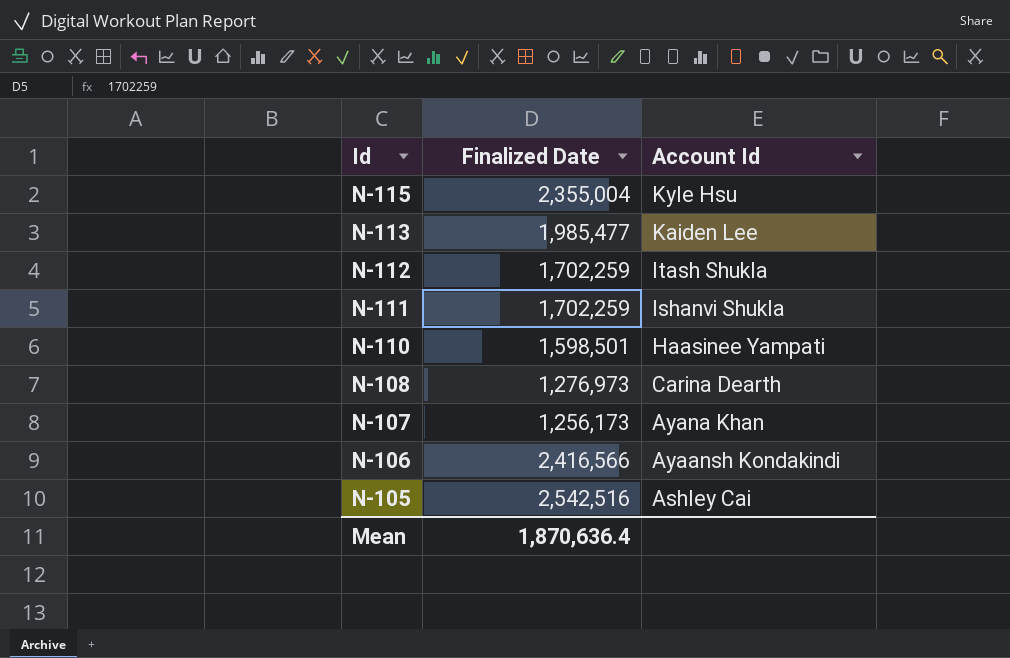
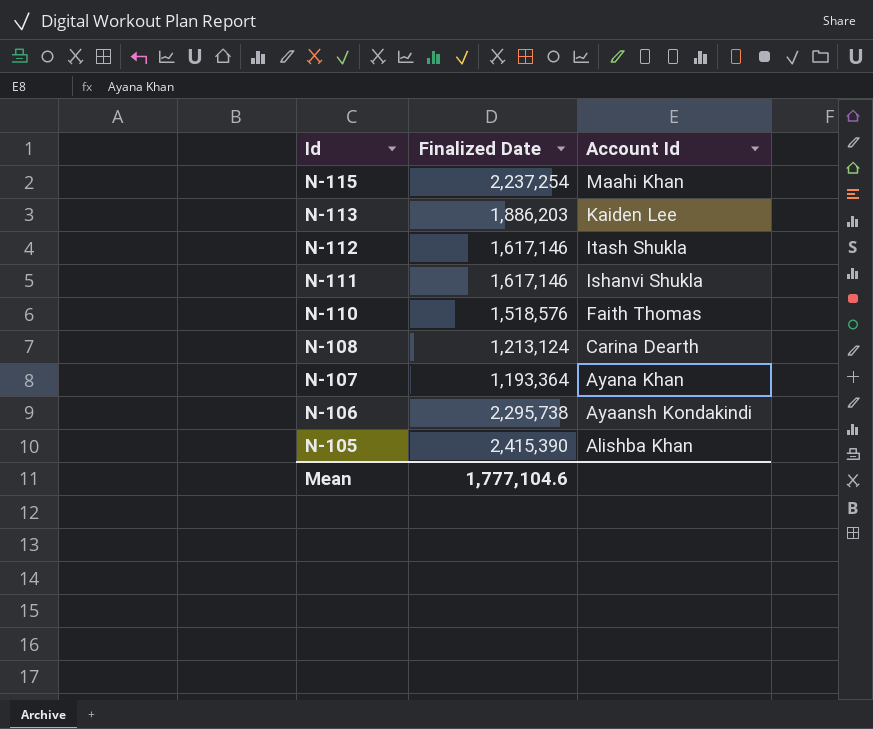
N-115 | Finalized Date: 2,355,004 -> 2,237,254
N-115 | Account Id: Kyle Hsu -> Maahi Khan
N-113 | Finalized Date: 1,985,477 -> 1,886,203
N-112 | Finalized Date: 1,702,259 -> 1,617,146
N-111 | Finalized Date: 1,702,259 -> 1,617,146
N-110 | Finalized Date: 1,598,501 -> 1,518,576
N-110 | Account Id: Haasinee Yampati -> Faith Thomas
N-108 | Finalized Date: 1,276,973 -> 1,213,124
N-107 | Finalized Date: 1,256,173 -> 1,193,364
N-106 | Finalized Date: 2,416,566 -> 2,295,738
N-105 | Finalized Date: 2,542,516 -> 2,415,390
N-105 | Account Id: Ashley Cai -> Alishba Khan
Mean | Finalized Date: 1,870,636.4 -> 1,777,104.6

